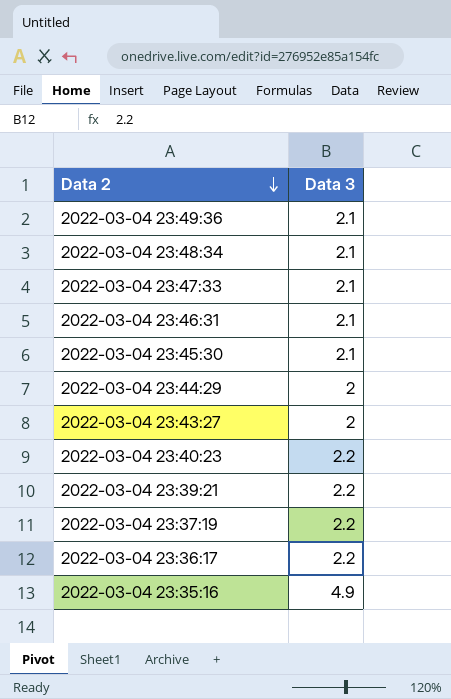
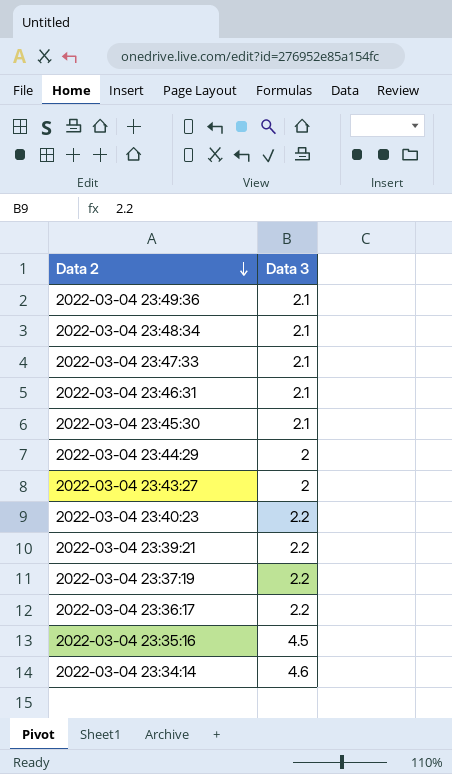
2022-03-04 23:35:16 | Data 3: 4.9 -> 4.5
row 2022-03-04 23:34:14: none -> 4.6

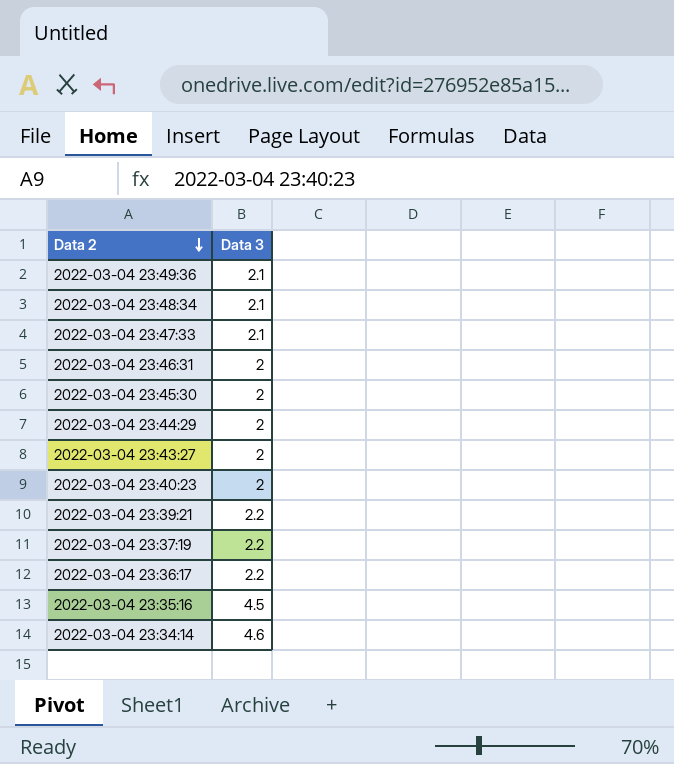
2022-03-04 23:46:31 | Data 3: 2.1 -> 2
2022-03-04 23:45:30 | Data 3: 2.1 -> 2
2022-03-04 23:40:23 | Data 3: 2.2 -> 2

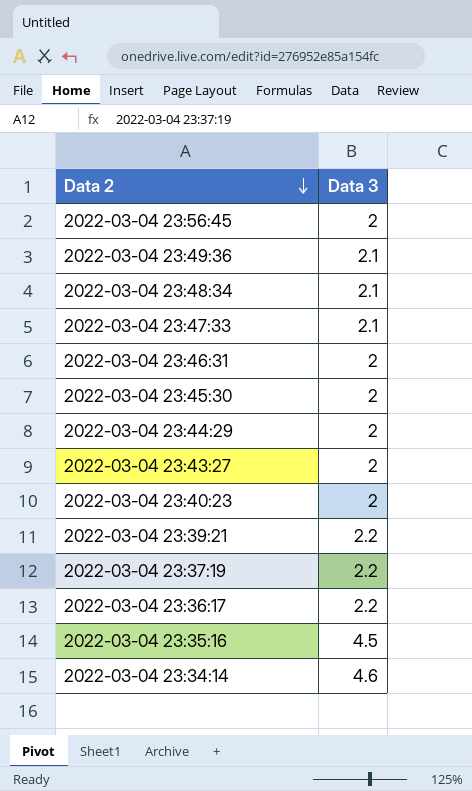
row 2022-03-04 23:56:45: none -> 2

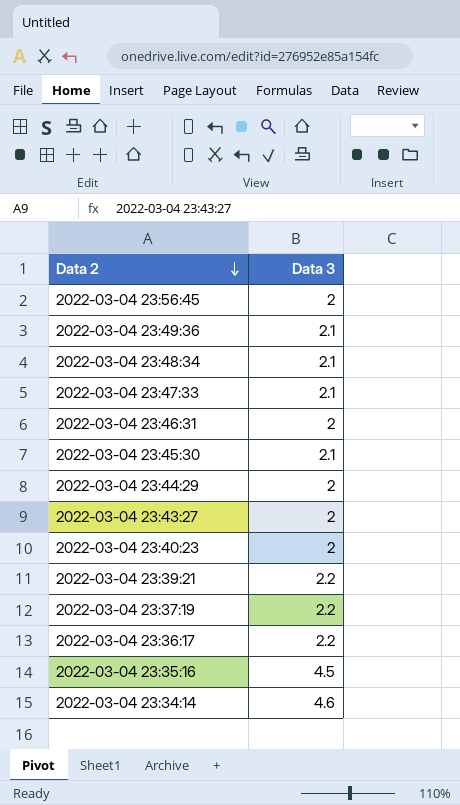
2022-03-04 23:45:30 | Data 3: 2 -> 2.1

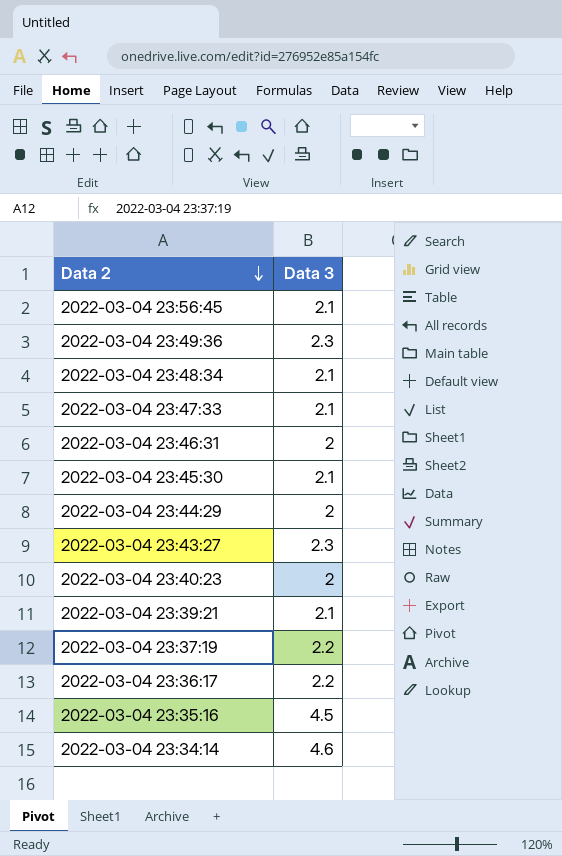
2022-03-04 23:56:45 | Data 3: 2 -> 2.1
2022-03-04 23:49:36 | Data 3: 2.1 -> 2.3
2022-03-04 23:43:27 | Data 3: 2 -> 2.3
2022-03-04 23:39:21 | Data 3: 2.2 -> 2.1

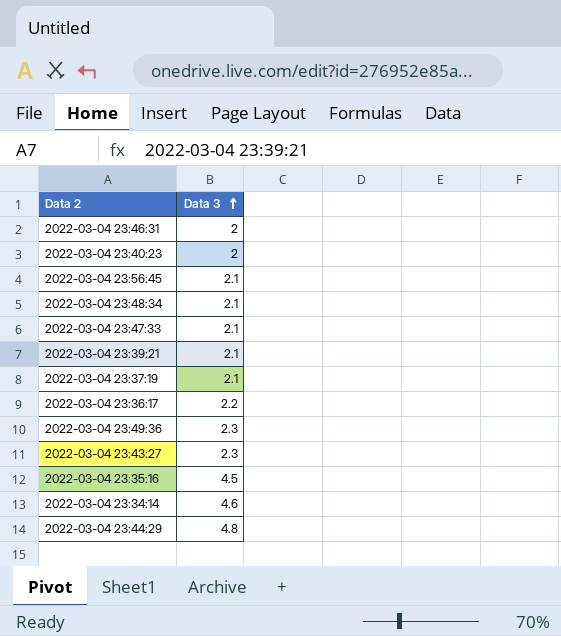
row order: Data 2 descending -> Data 3 ascending
row 2022-03-04 23:45:30: 2.1 -> none
2022-03-04 23:37:19 | Data 3: 2.2 -> 2.1
2022-03-04 23:44:29 | Data 3: 2 -> 4.8

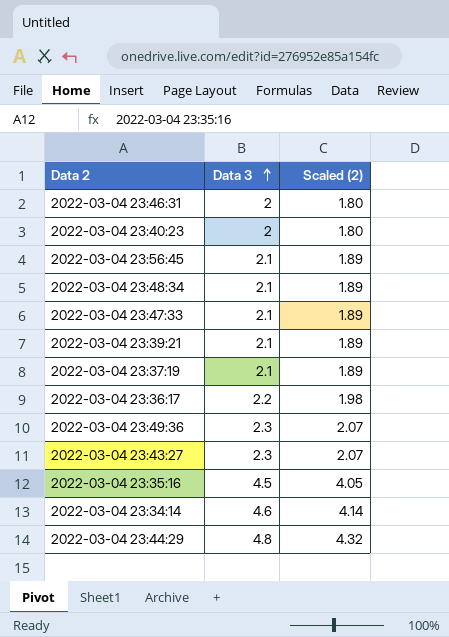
column Scaled (2) | formula: none -> [Data 3] * 0.9

